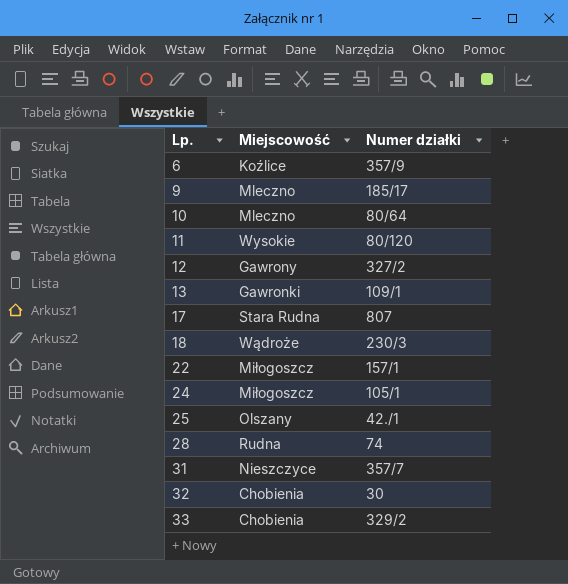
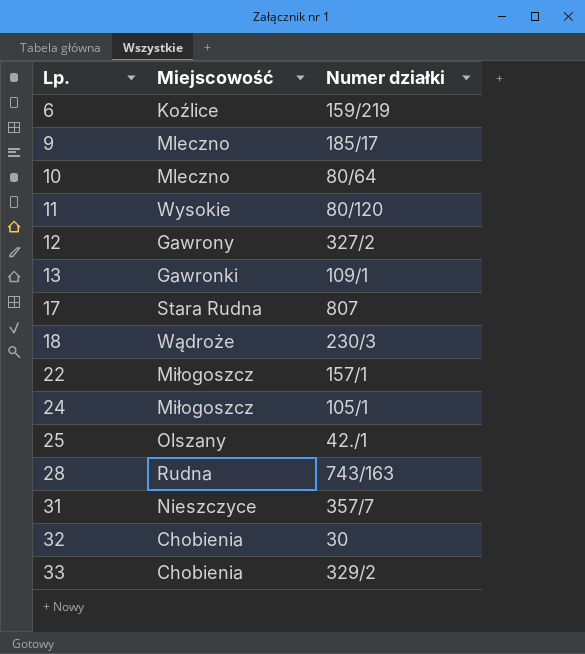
6 | Numer działki: 357/9 -> 159/219
28 | Numer działki: 74 -> 743/163

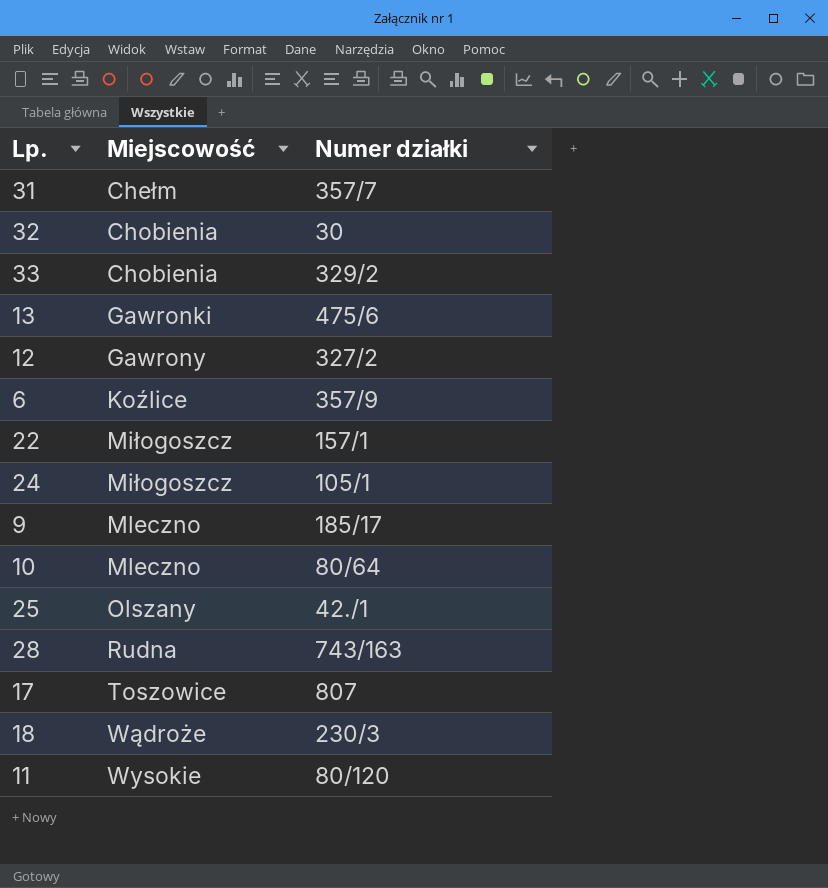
row order: Lp. ascending -> Miejscowość ascending
31 | Miejscowość: Nieszczyce -> Chełm
13 | Numer działki: 109/1 -> 475/6
6 | Numer działki: 159/219 -> 357/9
17 | Miejscowość: Stara Rudna -> Toszowice

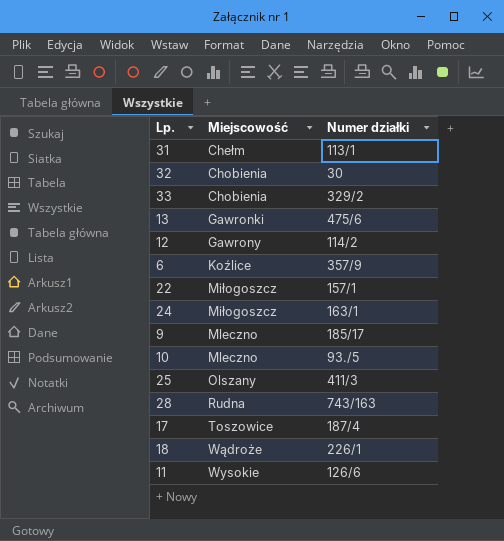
31 | Numer działki: 357/7 -> 113/1
12 | Numer działki: 327/2 -> 114/2
24 | Numer działki: 105/1 -> 163/1
10 | Numer działki: 80/64 -> 93./5
25 | Numer działki: 42./1 -> 411/3
17 | Numer działki: 807 -> 187/4
18 | Numer działki: 230/3 -> 226/1
11 | Numer działki: 80/120 -> 126/6

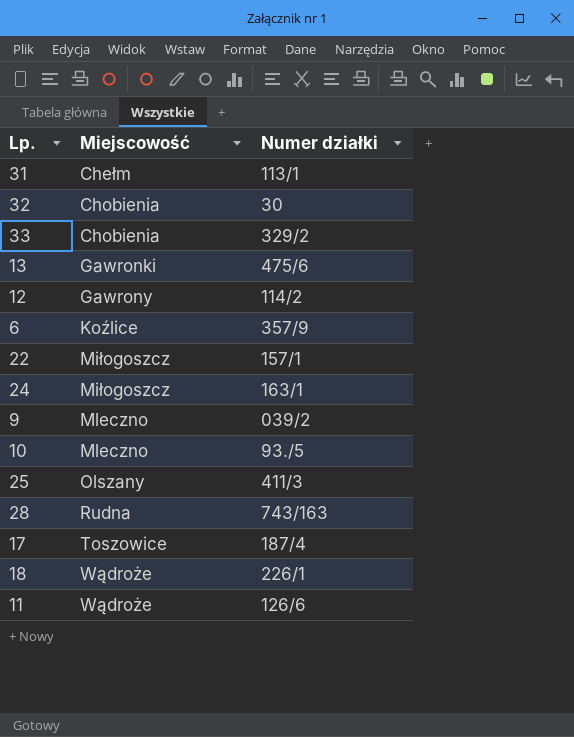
9 | Numer działki: 185/17 -> 039/2
11 | Miejscowość: Wysokie -> Wądroże

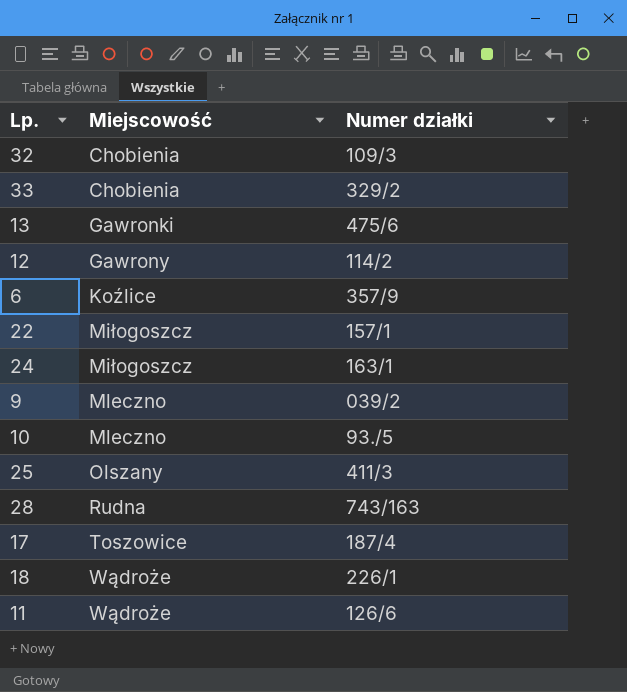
row 31: Chełm | 113/1 -> none
32 | Numer działki: 30 -> 109/3

